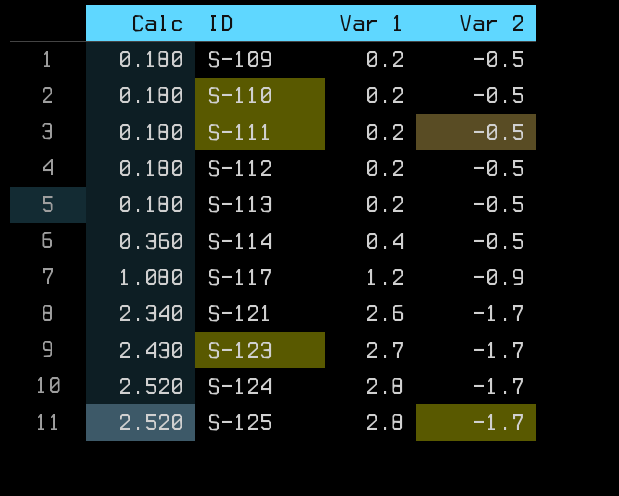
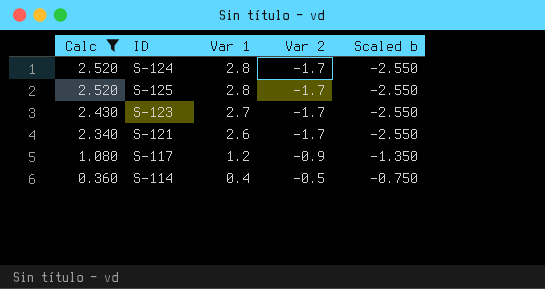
filter: none -> Calc != 0.180
row order: Calc ascending -> Calc descending
column Scaled b | formula: none -> [Var 2] * 1.5

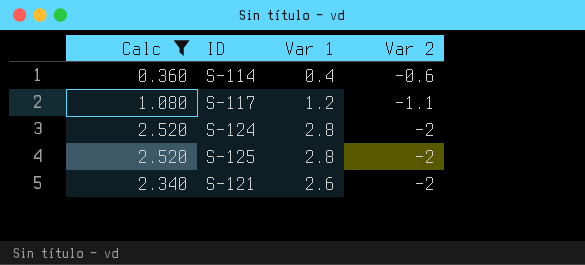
row order: Calc descending -> Var 2 descending
column Scaled b | formula: [Var 2] * 1.5 -> none
row S-123: 2.430 | 2.7 | -1.7 | -2.550 -> none
S-114 | Var 2: -0.5 -> -0.6
S-117 | Var 2: -0.9 -> -1.1
S-124 | Var 2: -1.7 -> -2
S-125 | Var 2: -1.7 -> -2
S-121 | Var 2: -1.7 -> -2

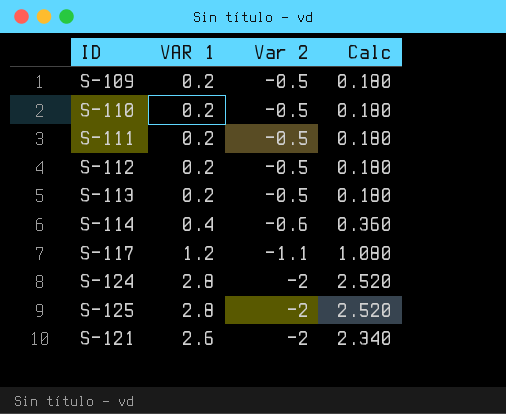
filter: Calc != 0.180 -> none
column name: Var 1 -> VAR 1
column Calc | position: 1 -> 4

